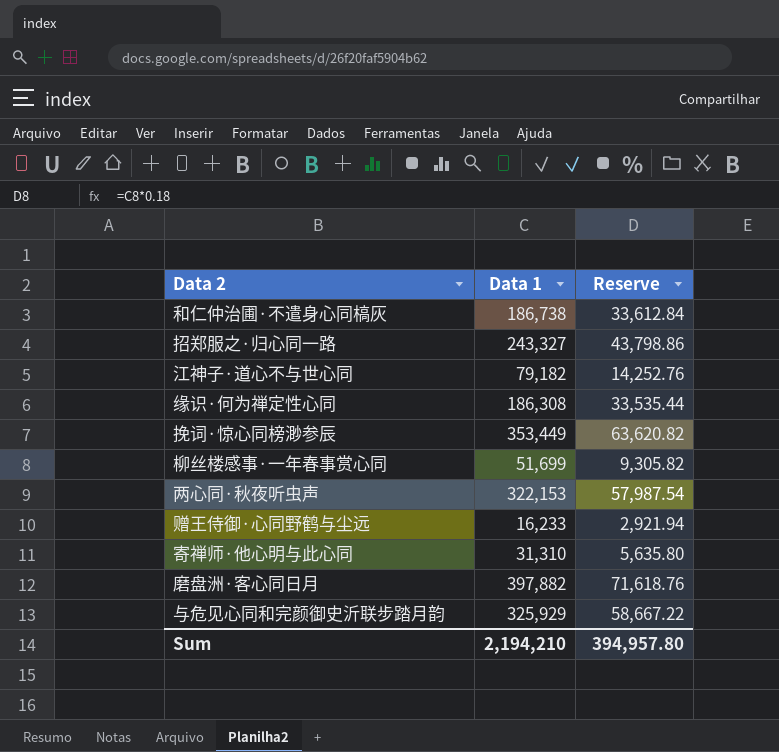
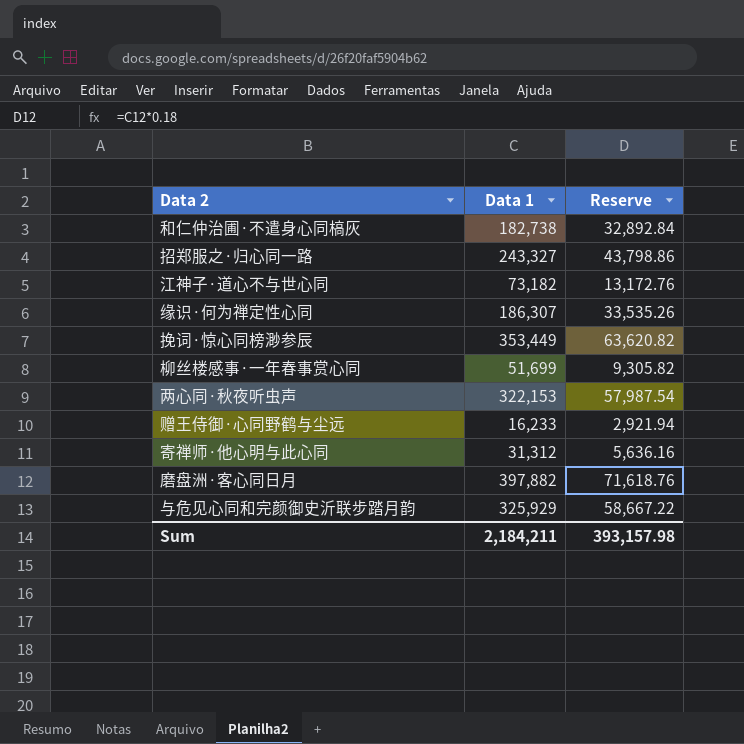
和仁仲治圃·不遣身心同槁灰 | Data 1: 186,738 -> 182,738
和仁仲治圃·不遣身心同槁灰 | Reserve: 33,612.84 -> 32,892.84
江神子·道心不与世心同 | Data 1: 79,182 -> 73,182
江神子·道心不与世心同 | Reserve: 14,252.76 -> 13,172.76
缘识·何为禅定性心同 | Data 1: 186,308 -> 186,307
缘识·何为禅定性心同 | Reserve: 33,535.44 -> 33,535.26
寄禅师·他心明与此心同 | Data 1: 31,310 -> 31,312
寄禅师·他心明与此心同 | Reserve: 5,635.80 -> 5,636.16
Sum | Data 1: 2,194,210 -> 2,184,211
Sum | Reserve: 394,957.80 -> 393,157.98

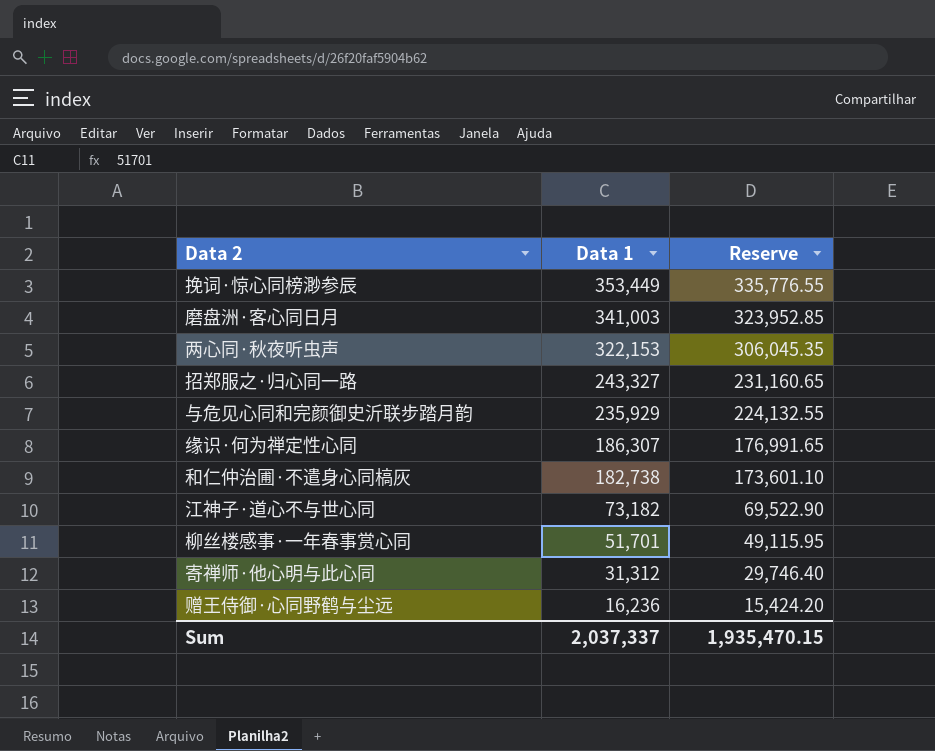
row order: none -> Data 1 descending
column Reserve | formula: [Data 1] * 0.18 -> [Data 1] * 0.95
磨盘洲·客心同日月 | Data 1: 397,882 -> 341,003
与危见心同和完颜御史沂联步踏月韵 | Data 1: 325,929 -> 235,929
柳丝楼感事·一年春事赏心同 | Data 1: 51,699 -> 51,701
赠王侍御·心同野鹤与尘远 | Data 1: 16,233 -> 16,236
Sum | Data 1: 2,184,211 -> 2,037,337
Sum | Reserve: 393,157.98 -> 1,935,470.15

